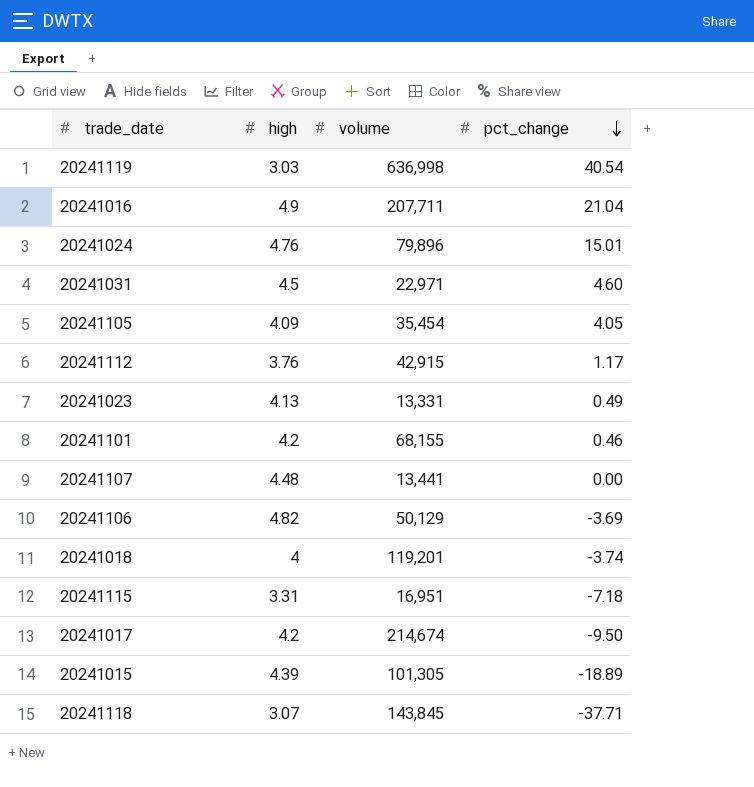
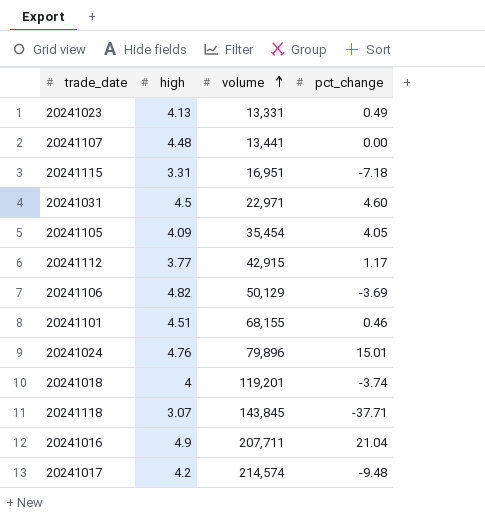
row order: pct_change descending -> volume ascending
row 20241119: 3.03 | 636,998 | 40.54 -> none
row 20241015: 4.39 | 101,305 | -18.89 -> none
20241112 | high: 3.76 -> 3.77
20241101 | high: 4.2 -> 4.51
20241017 | volume: 214,674 -> 214,574
20241017 | pct_change: -9.50 -> -9.48

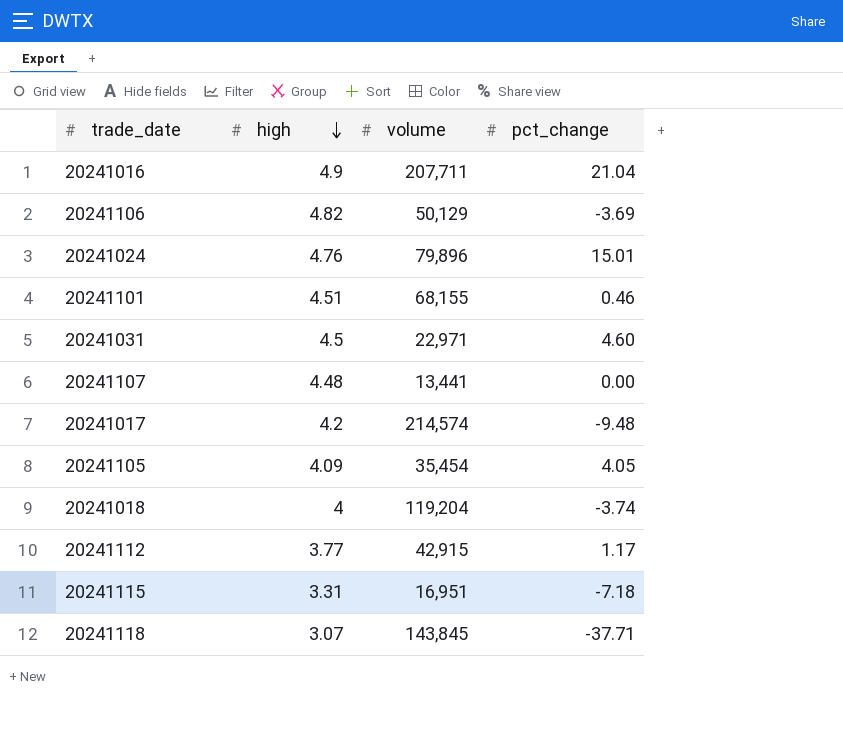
row order: volume ascending -> high descending
row 20241023: 4.13 | 13,331 | 0.49 -> none
20241018 | volume: 119,201 -> 119,204

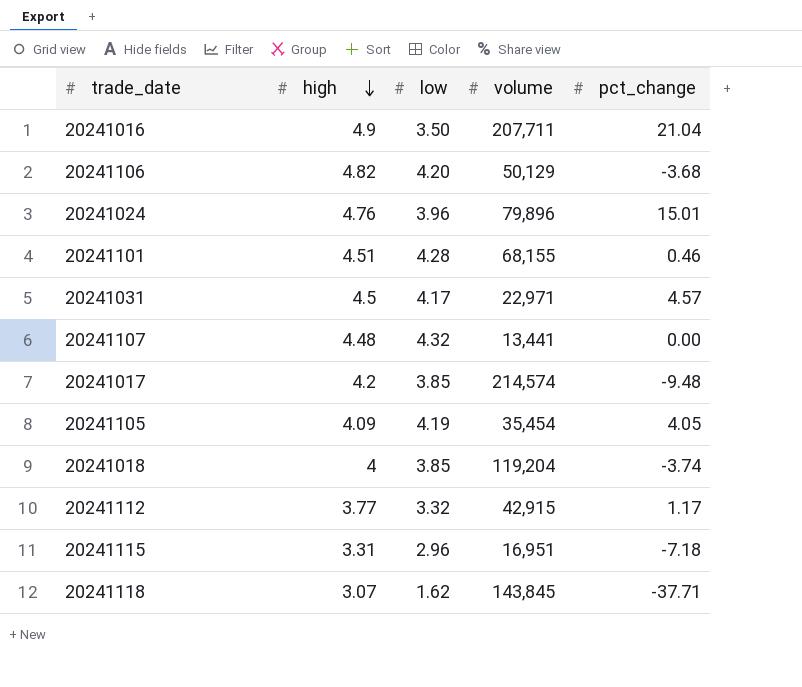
column low | position: none -> 3
20241106 | pct_change: -3.69 -> -3.68
20241031 | pct_change: 4.60 -> 4.57

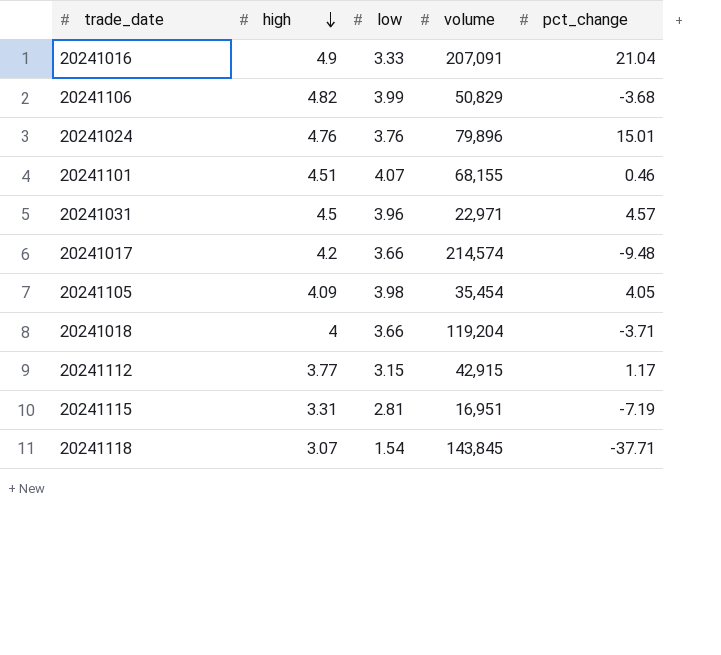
row 20241107: 4.48 | 4.32 | 13,441 | 0.00 -> none
20241016 | low: 3.50 -> 3.33
20241016 | volume: 207,711 -> 207,091
20241106 | low: 4.20 -> 3.99
20241106 | volume: 50,129 -> 50,829
20241024 | low: 3.96 -> 3.76
20241101 | low: 4.28 -> 4.07
20241031 | low: 4.17 -> 3.96
20241017 | low: 3.85 -> 3.66
20241105 | low: 4.19 -> 3.98
20241018 | low: 3.85 -> 3.66
20241018 | pct_change: -3.74 -> -3.71
20241112 | low: 3.32 -> 3.15
20241115 | low: 2.96 -> 2.81
20241115 | pct_change: -7.18 -> -7.19
20241118 | low: 1.62 -> 1.54

